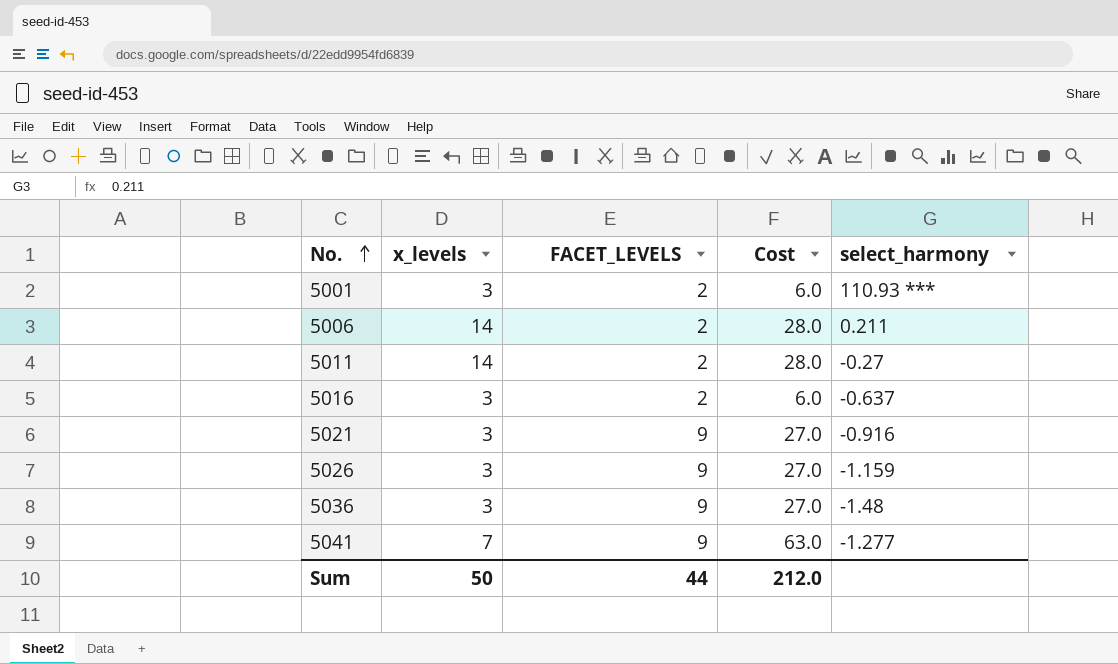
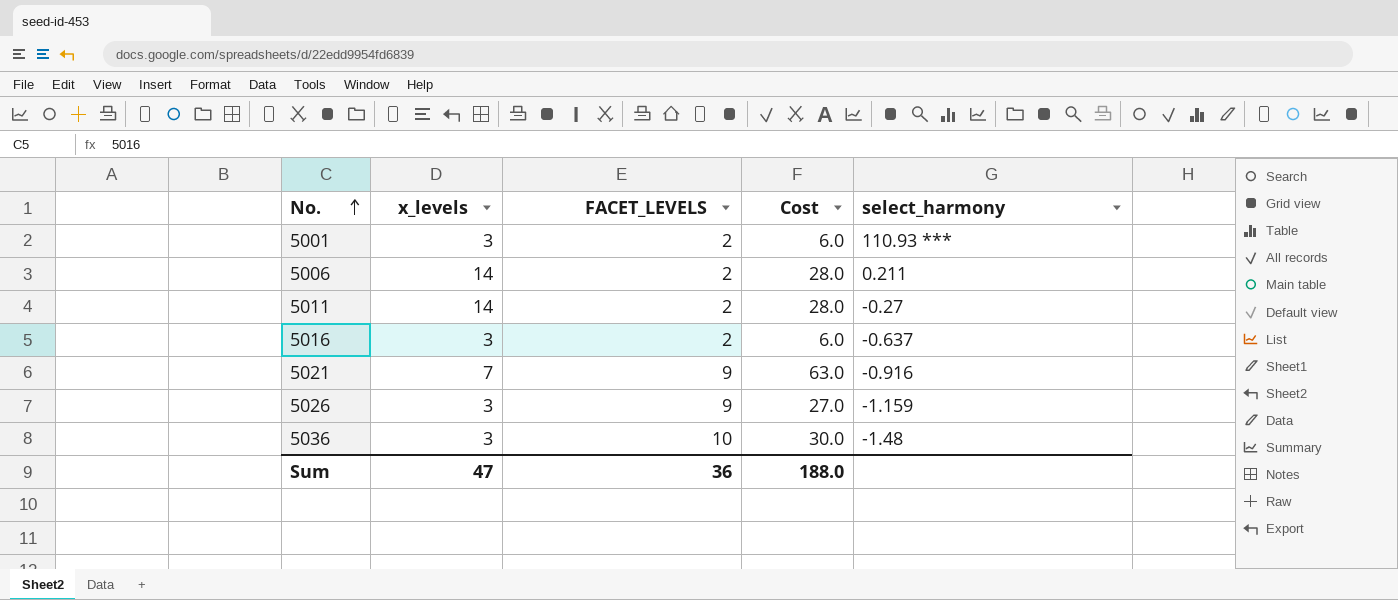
row 5041: 7 | 9 | 63.0 | -1.277 -> none
5021 | x_levels: 3 -> 7
5021 | Cost: 27.0 -> 63.0
5036 | FACET_LEVELS: 9 -> 10
5036 | Cost: 27.0 -> 30.0
Sum | x_levels: 50 -> 47
Sum | FACET_LEVELS: 44 -> 36
Sum | Cost: 212.0 -> 188.0

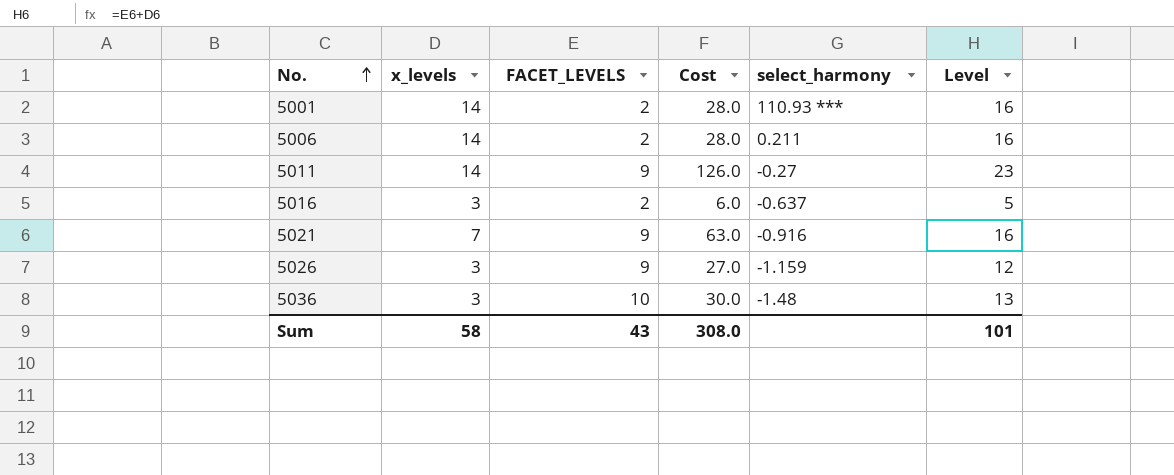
column Level | formula: none -> [x_levels] + [FACET_LEVELS]
5001 | x_levels: 3 -> 14
5001 | Cost: 6.0 -> 28.0
5011 | FACET_LEVELS: 2 -> 9
5011 | Cost: 28.0 -> 126.0
Sum | x_levels: 47 -> 58
Sum | FACET_LEVELS: 36 -> 43
Sum | Cost: 188.0 -> 308.0

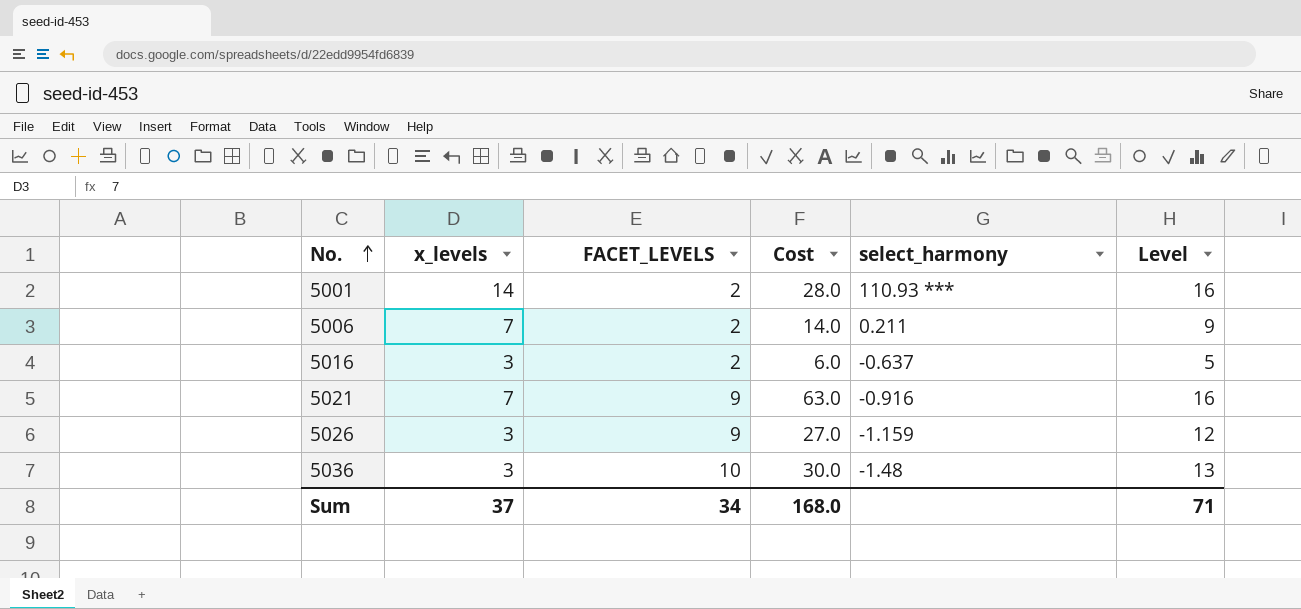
row 5011: 14 | 9 | 126.0 | -0.27 | 23 -> none
5006 | x_levels: 14 -> 7
5006 | Cost: 28.0 -> 14.0
5006 | Level: 16 -> 9
Sum | x_levels: 58 -> 37
Sum | FACET_LEVELS: 43 -> 34
Sum | Cost: 308.0 -> 168.0
Sum | Level: 101 -> 71

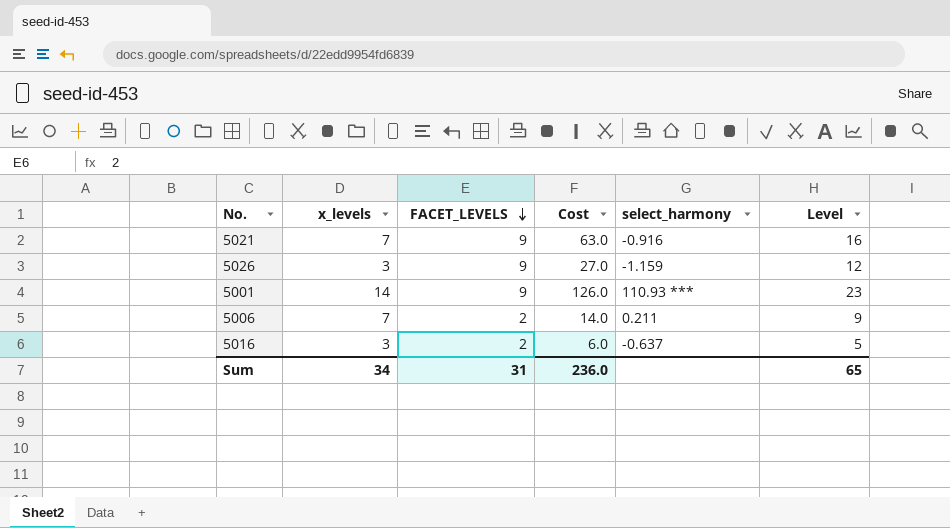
row order: No. ascending -> FACET_LEVELS descending
row 5036: 3 | 10 | 30.0 | -1.48 | 13 -> none
5001 | FACET_LEVELS: 2 -> 9
5001 | Cost: 28.0 -> 126.0
5001 | Level: 16 -> 23
Sum | x_levels: 37 -> 34
Sum | FACET_LEVELS: 34 -> 31
Sum | Cost: 168.0 -> 236.0
Sum | Level: 71 -> 65

